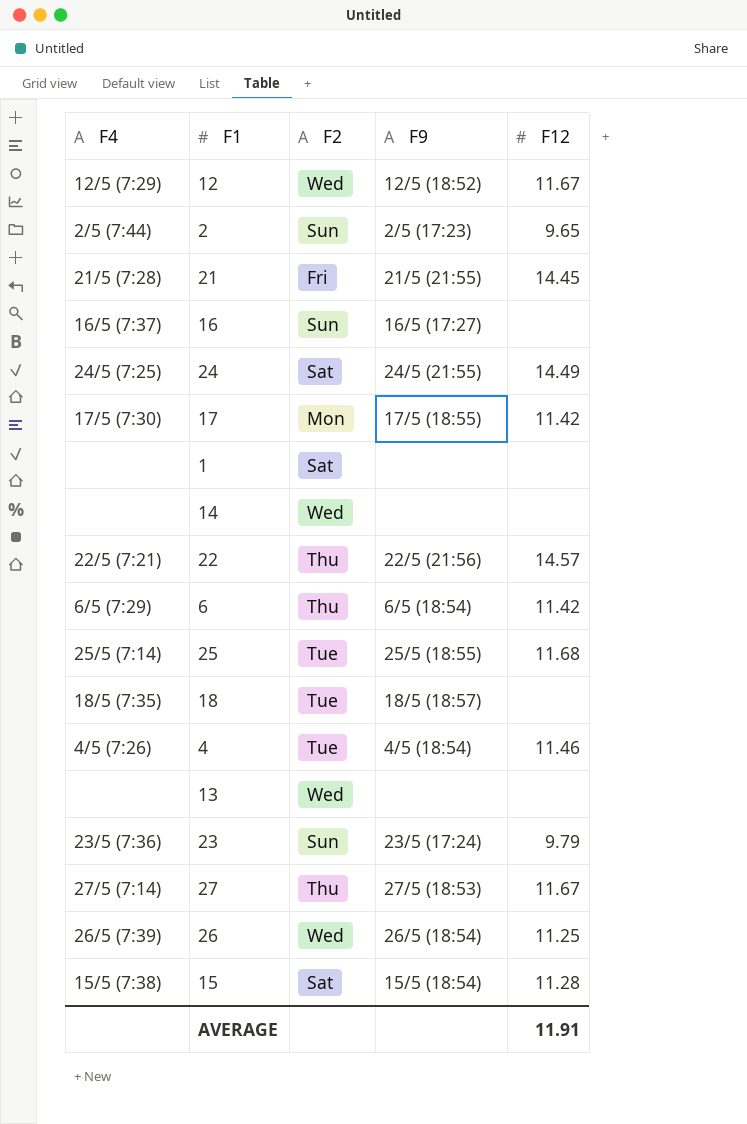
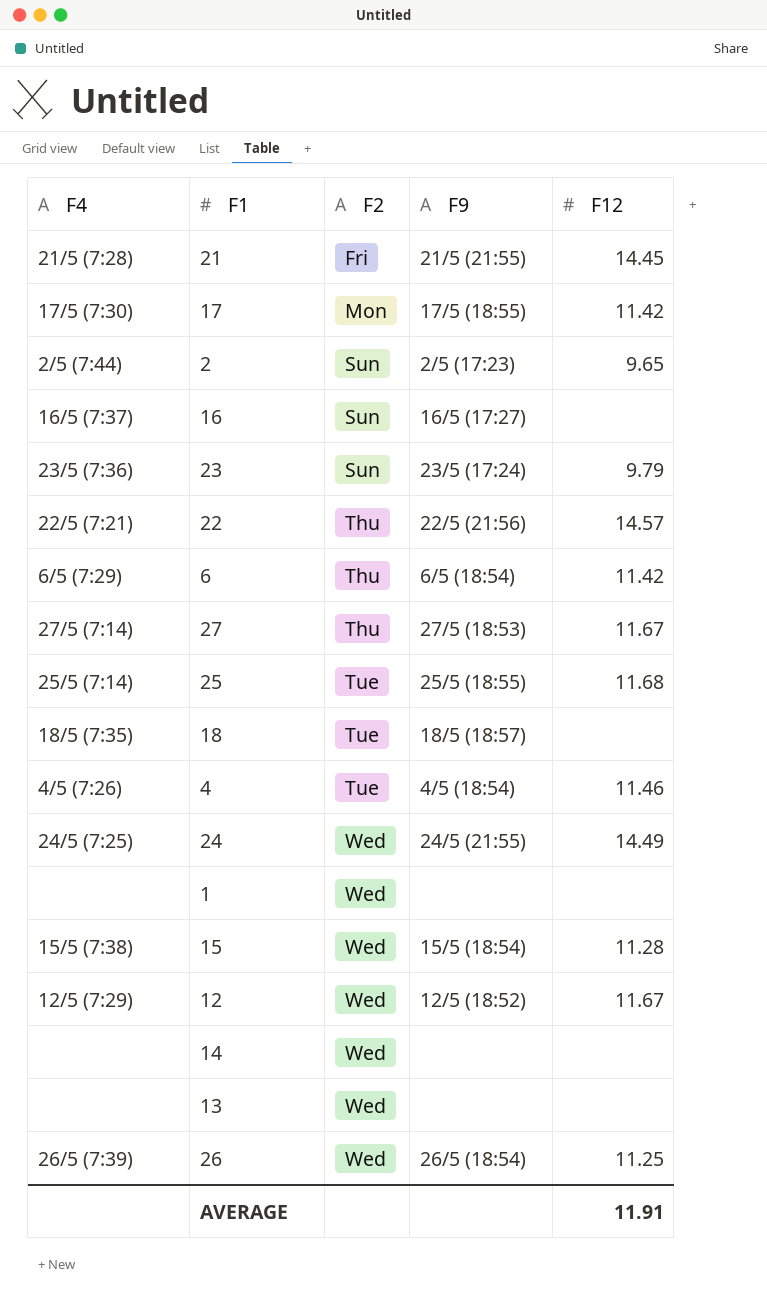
row order: none -> F2 ascending
24 | F2: Sat -> Wed
1 | F2: Sat -> Wed
15 | F2: Sat -> Wed

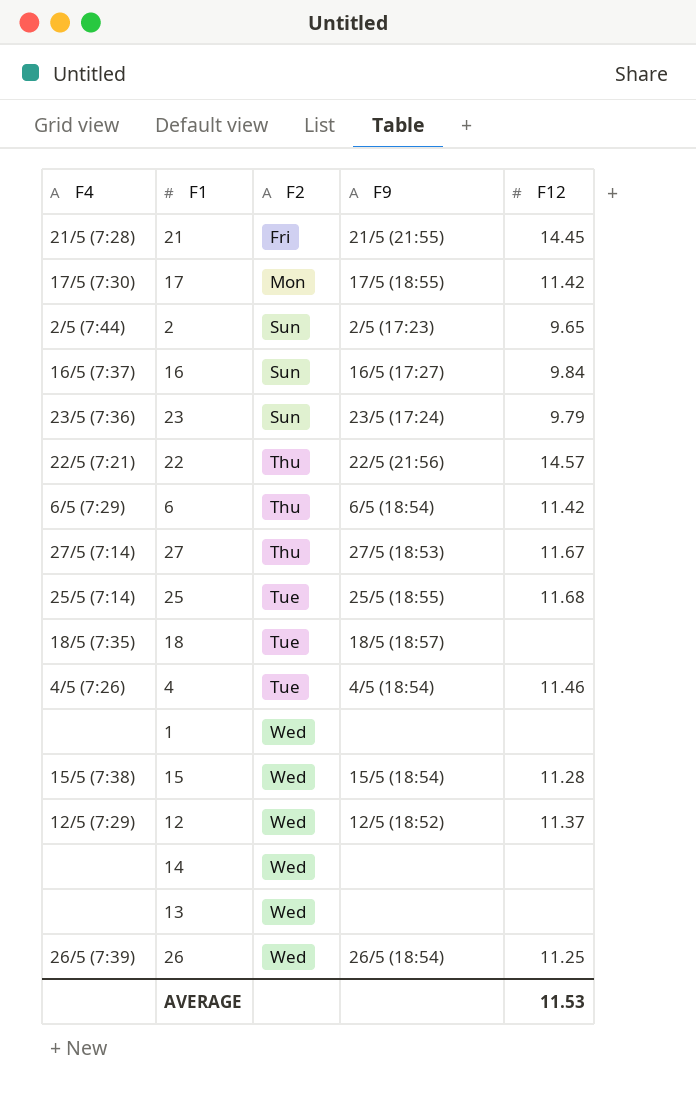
row 24: 24/5 (7:25) | Wed | 24/5 (21:55) | 14.49 -> none
16 | F12: none -> 9.84
12 | F12: 11.67 -> 11.37
AVERAGE | F12: 11.91 -> 11.53

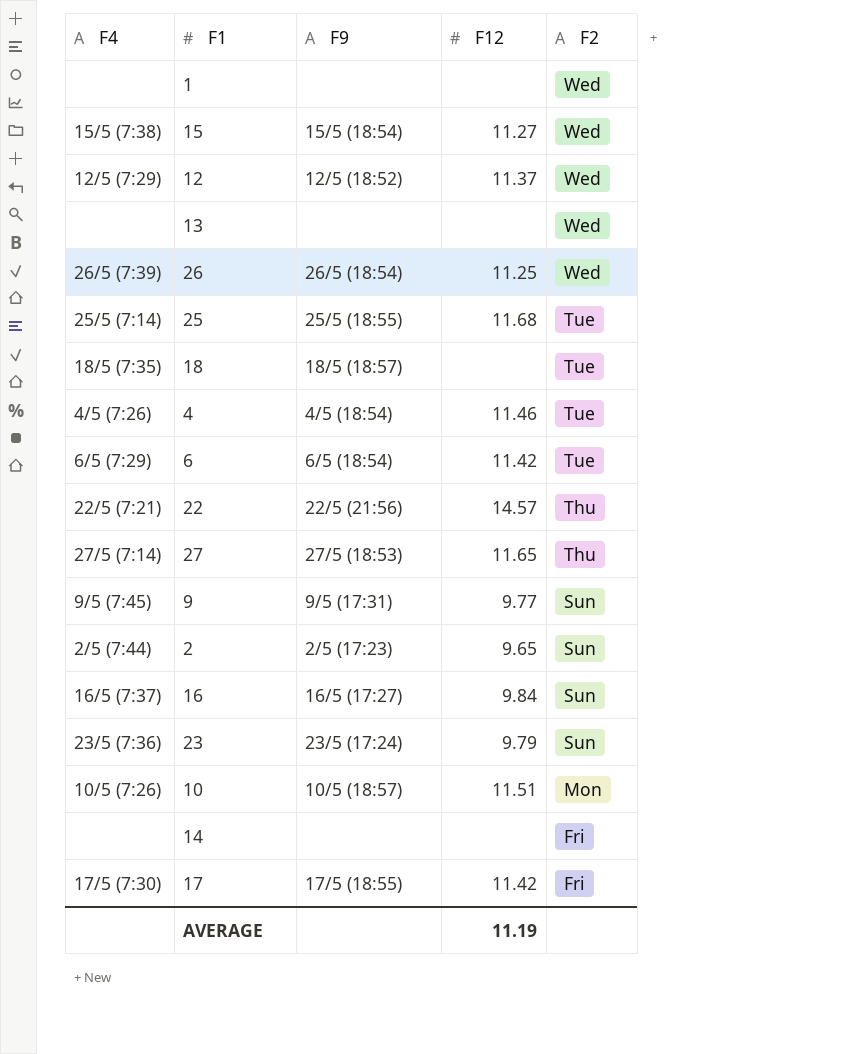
row order: F2 ascending -> F2 descending
column F2 | position: 3 -> 5
row 21: 21/5 (7:28) | Fri | 21/5 (21:55) | 14.45 -> none
15 | F12: 11.28 -> 11.27
6 | F2: Thu -> Tue
27 | F12: 11.67 -> 11.65
row 9: none -> 9/5 (7:45) | 9/5 (17:31) | 9.77 | Sun
row 10: none -> 10/5 (7:26) | 10/5 (18:57) | 11.51 | Mon
14 | F2: Wed -> Fri
17 | F2: Mon -> Fri
AVERAGE | F12: 11.53 -> 11.19

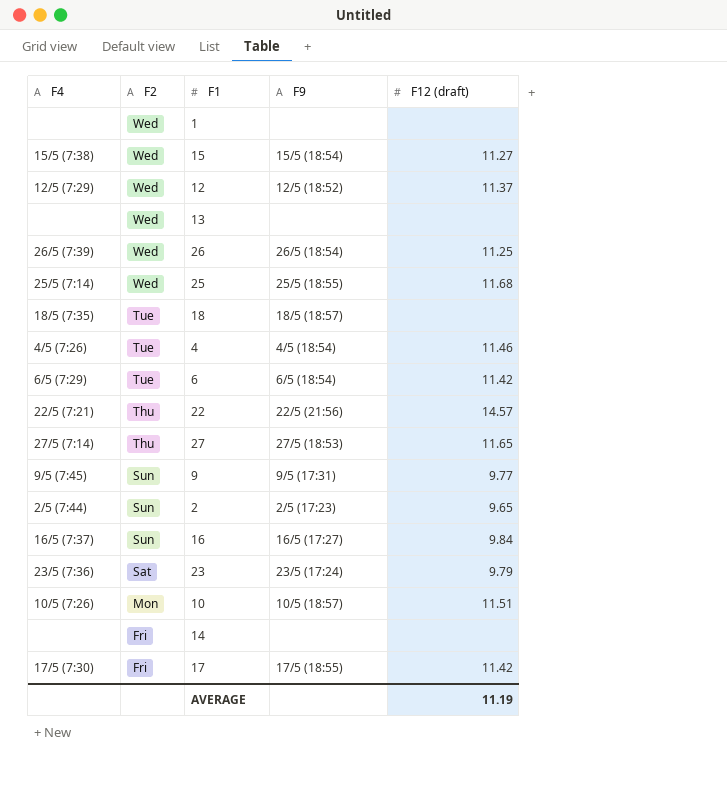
column F2 | position: 5 -> 2
column name: F12 -> F12 (draft)
25 | F2: Tue -> Wed
23 | F2: Sun -> Sat

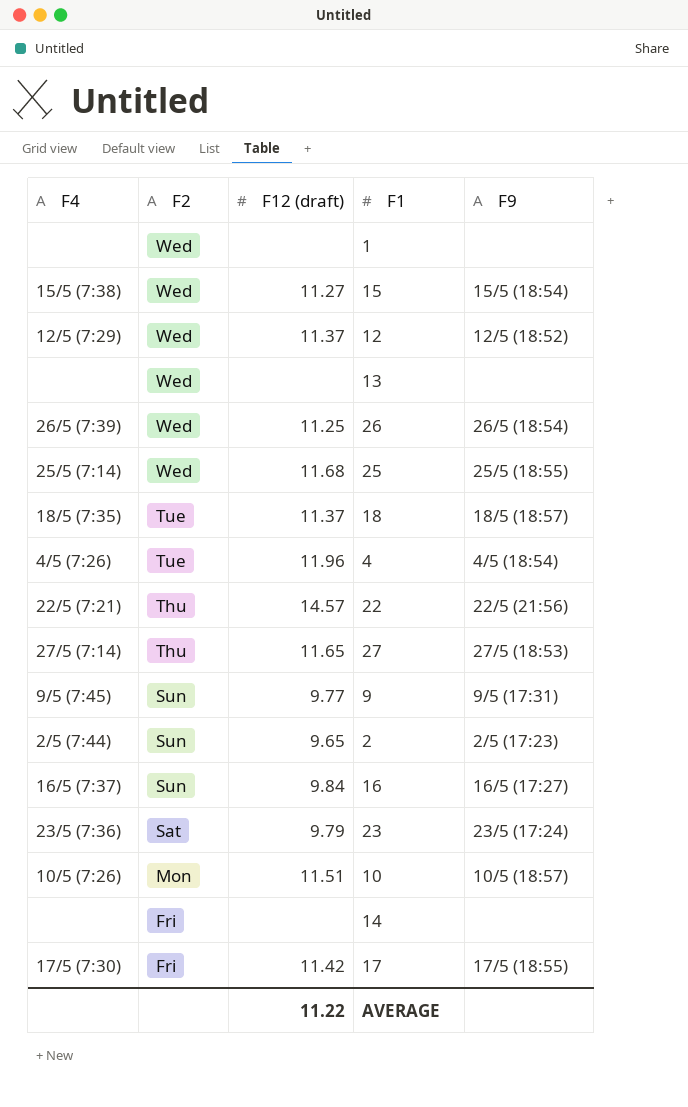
column F12 (draft) | position: 5 -> 3
row 6: 6/5 (7:29) | Tue | 6/5 (18:54) | 11.42 -> none
18 | F12 (draft): none -> 11.37
4 | F12 (draft): 11.46 -> 11.96
AVERAGE | F12 (draft): 11.19 -> 11.22

